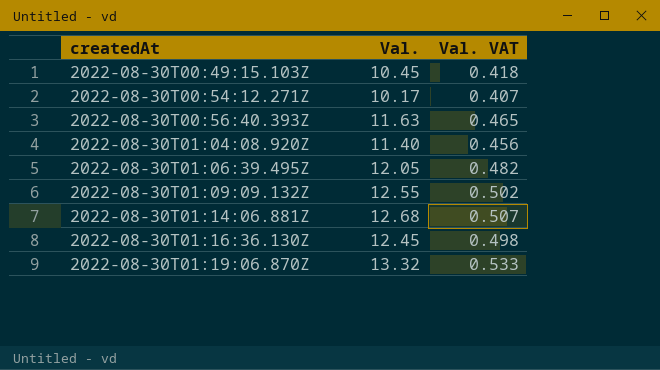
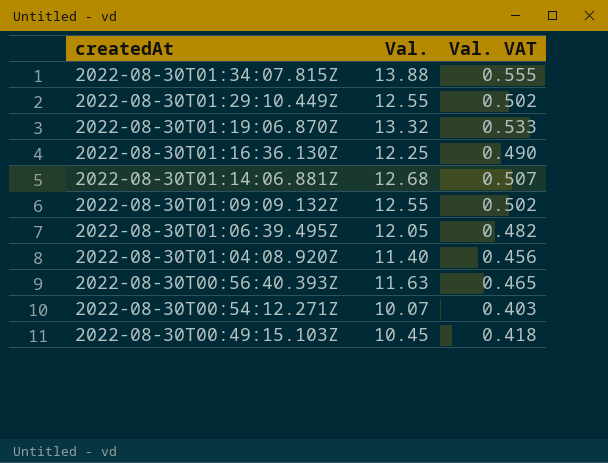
row order: createdAt ascending -> createdAt descending
row 2022-08-30T01:34:07.815Z: none -> 13.88 | 0.555
row 2022-08-30T01:29:10.449Z: none -> 12.55 | 0.502
2022-08-30T01:16:36.130Z | Val.: 12.45 -> 12.25
2022-08-30T01:16:36.130Z | Val. VAT: 0.498 -> 0.490
2022-08-30T00:54:12.271Z | Val.: 10.17 -> 10.07
2022-08-30T00:54:12.271Z | Val. VAT: 0.407 -> 0.403

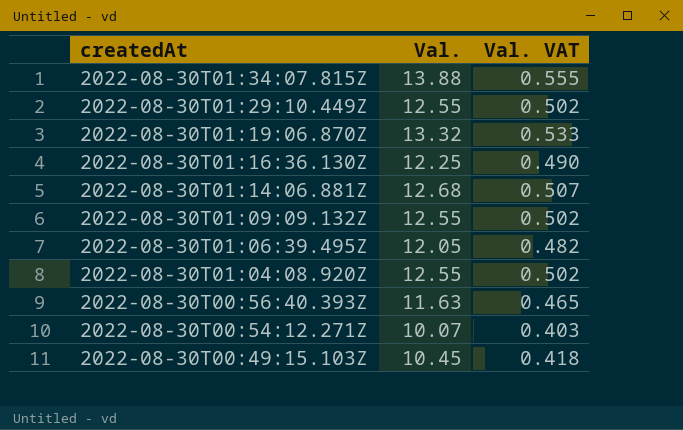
2022-08-30T01:04:08.920Z | Val.: 11.40 -> 12.55
2022-08-30T01:04:08.920Z | Val. VAT: 0.456 -> 0.502

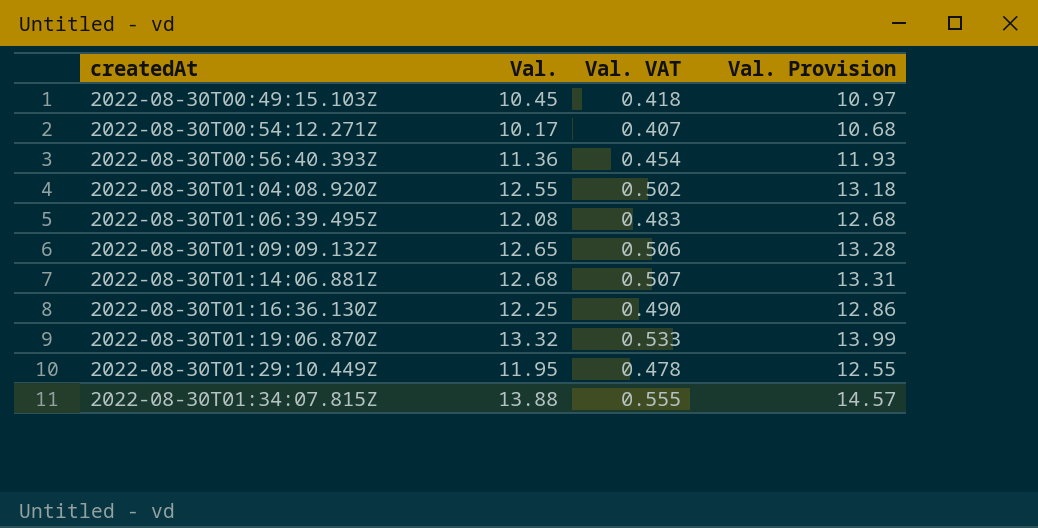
row order: createdAt descending -> createdAt ascending
column Val. Provision | formula: none -> [Val.] * 1.05
2022-08-30T00:54:12.271Z | Val.: 10.07 -> 10.17
2022-08-30T00:54:12.271Z | Val. VAT: 0.403 -> 0.407
2022-08-30T00:56:40.393Z | Val.: 11.63 -> 11.36
2022-08-30T00:56:40.393Z | Val. VAT: 0.465 -> 0.454
2022-08-30T01:06:39.495Z | Val.: 12.05 -> 12.08
2022-08-30T01:06:39.495Z | Val. VAT: 0.482 -> 0.483
2022-08-30T01:09:09.132Z | Val.: 12.55 -> 12.65
2022-08-30T01:09:09.132Z | Val. VAT: 0.502 -> 0.506
2022-08-30T01:29:10.449Z | Val.: 12.55 -> 11.95
2022-08-30T01:29:10.449Z | Val. VAT: 0.502 -> 0.478

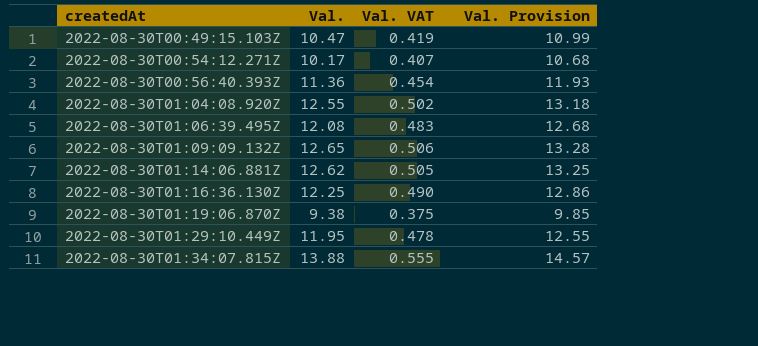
2022-08-30T00:49:15.103Z | Val.: 10.45 -> 10.47
2022-08-30T00:49:15.103Z | Val. VAT: 0.418 -> 0.419
2022-08-30T00:49:15.103Z | Val. Provision: 10.97 -> 10.99
2022-08-30T01:14:06.881Z | Val.: 12.68 -> 12.62
2022-08-30T01:14:06.881Z | Val. VAT: 0.507 -> 0.505
2022-08-30T01:14:06.881Z | Val. Provision: 13.31 -> 13.25
2022-08-30T01:19:06.870Z | Val.: 13.32 -> 9.38
2022-08-30T01:19:06.870Z | Val. VAT: 0.533 -> 0.375
2022-08-30T01:19:06.870Z | Val. Provision: 13.99 -> 9.85

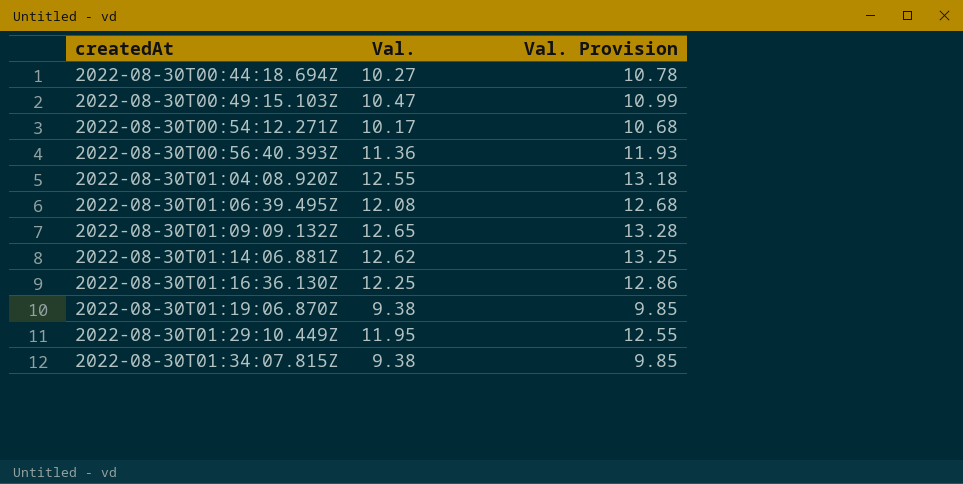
column Val. VAT | formula: [Val.] * 0.04 -> none
row 2022-08-30T00:44:18.694Z: none -> 10.27 | 10.78
2022-08-30T01:34:07.815Z | Val.: 13.88 -> 9.38
2022-08-30T01:34:07.815Z | Val. Provision: 14.57 -> 9.85

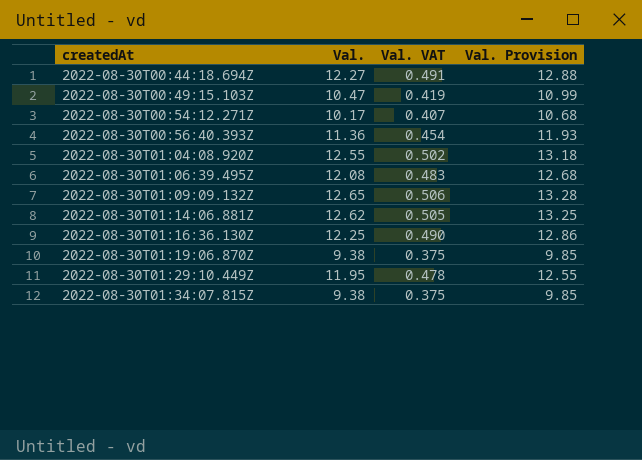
column Val. VAT | formula: none -> [Val.] * 0.04
2022-08-30T00:44:18.694Z | Val.: 10.27 -> 12.27
2022-08-30T00:44:18.694Z | Val. Provision: 10.78 -> 12.88

